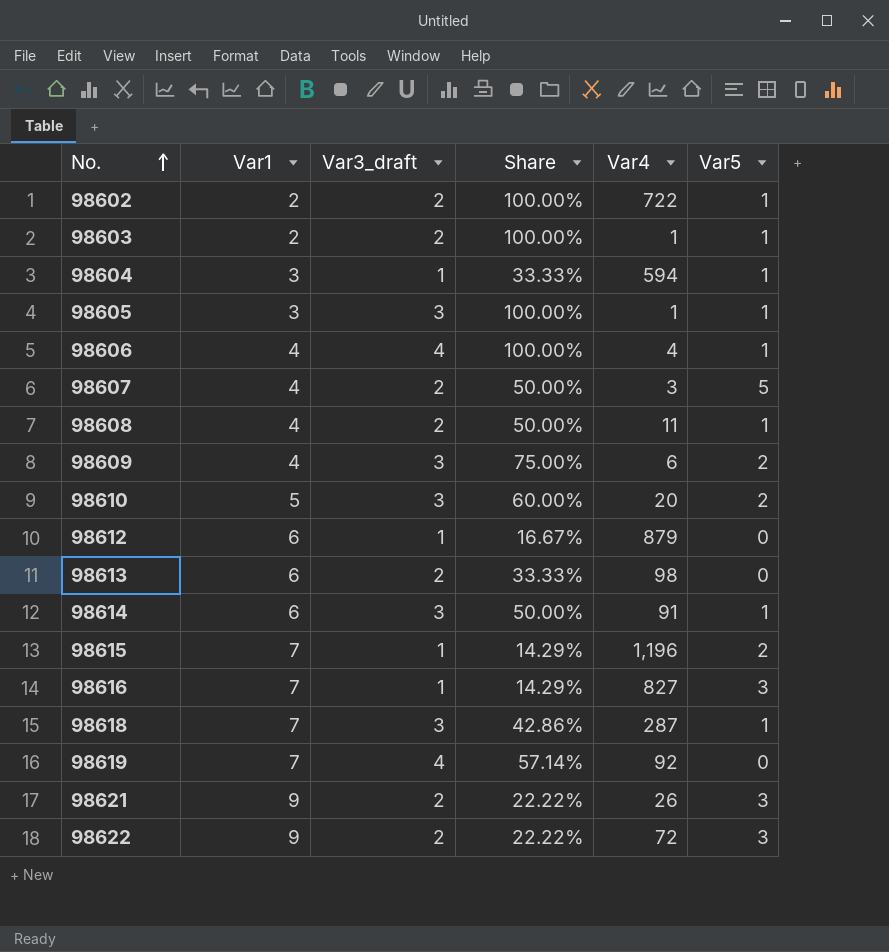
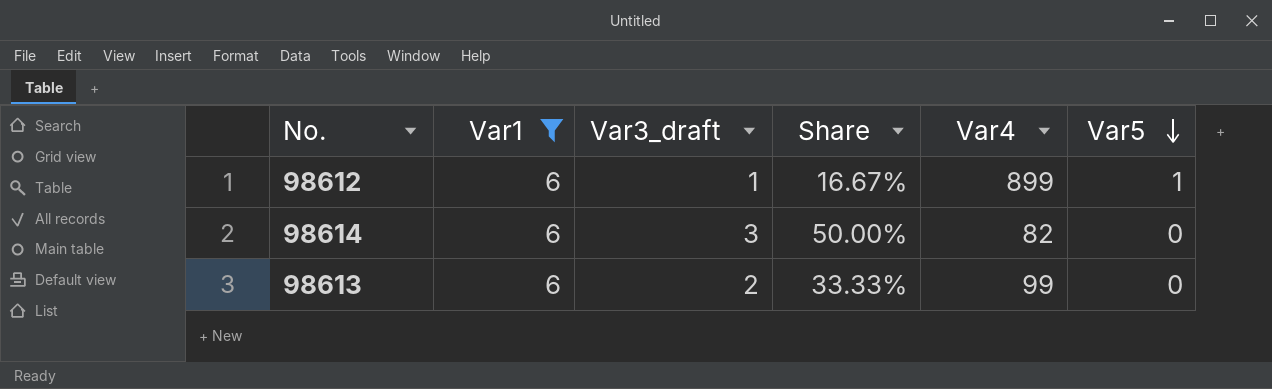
filter: none -> Var1 = 6
row order: No. ascending -> Var5 descending
98612 | Var4: 879 -> 899
98612 | Var5: 0 -> 1
98614 | Var4: 91 -> 82
98614 | Var5: 1 -> 0
98613 | Var4: 98 -> 99

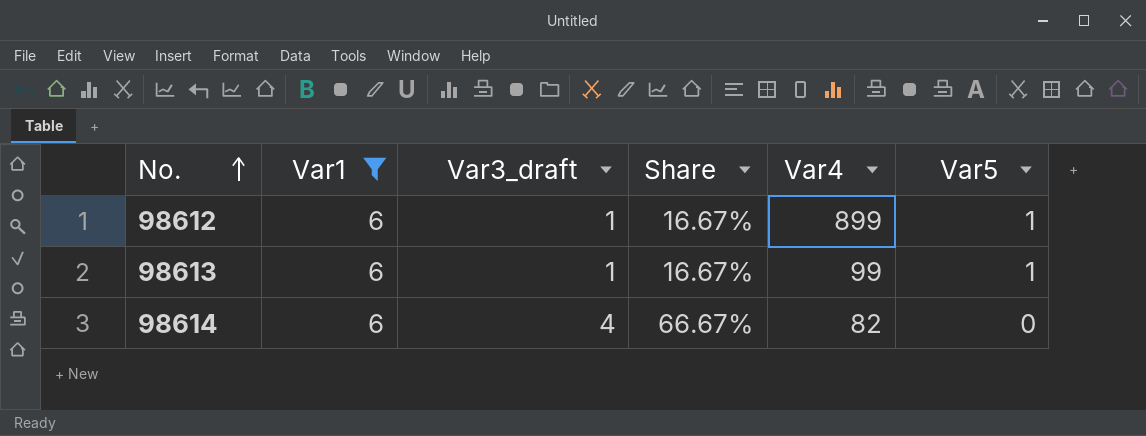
row order: Var5 descending -> No. ascending
98613 | Var3_draft: 2 -> 1
98613 | Share: 33.33% -> 16.67%
98613 | Var5: 0 -> 1
98614 | Var3_draft: 3 -> 4
98614 | Share: 50.00% -> 66.67%

